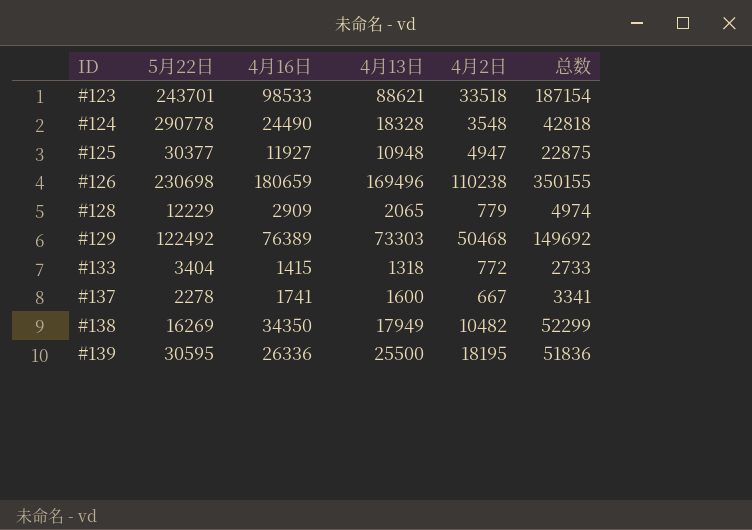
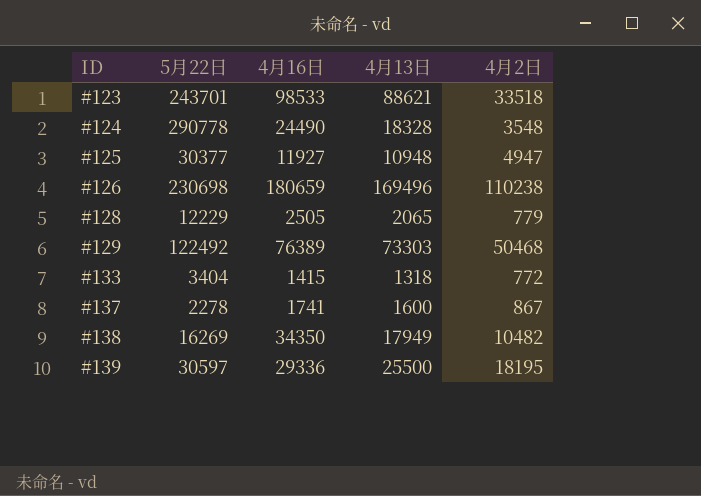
column 总数 | formula: [4月16日] + [4月13日] -> none
#128 | 4月16日: 2909 -> 2505
#137 | 4月2日: 667 -> 867
#139 | 5月22日: 30595 -> 30597
#139 | 4月16日: 26336 -> 29336

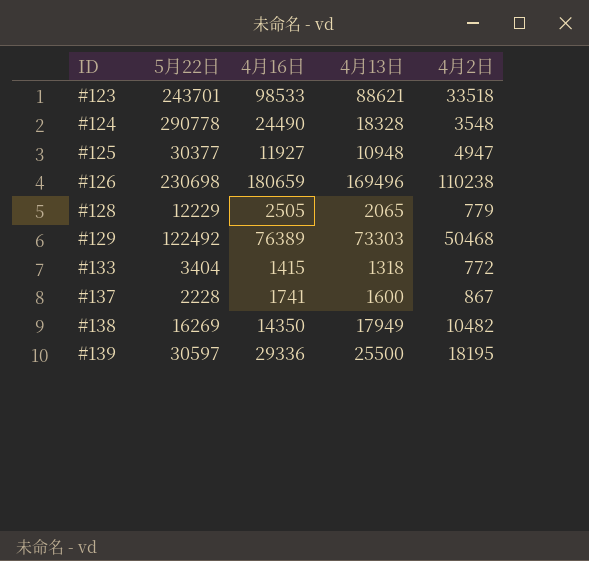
#137 | 5月22日: 2278 -> 2228
#138 | 4月16日: 34350 -> 14350

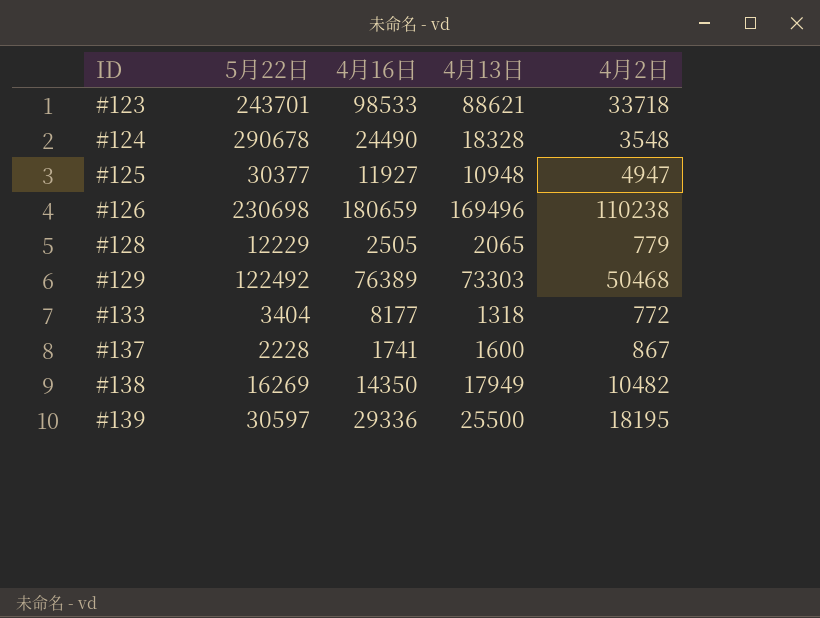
#123 | 4月2日: 33518 -> 33718
#124 | 5月22日: 290778 -> 290678
#133 | 4月16日: 1415 -> 8177

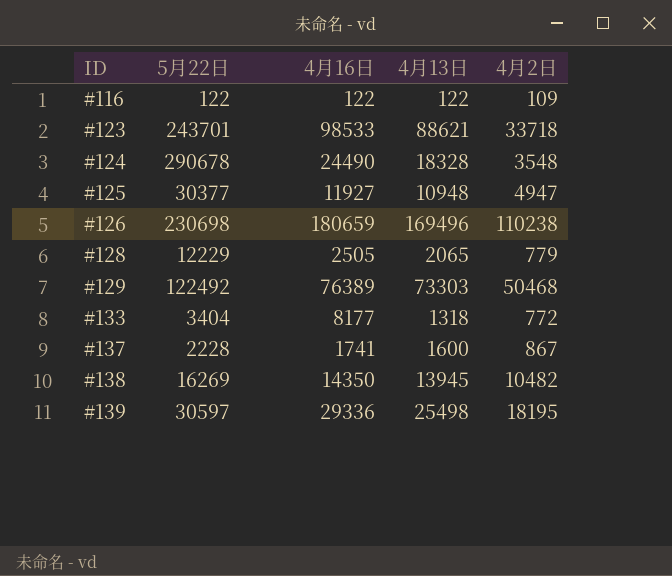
row #116: none -> 122 | 122 | 122 | 109
#138 | 4月13日: 17949 -> 13945
#139 | 4月13日: 25500 -> 25498

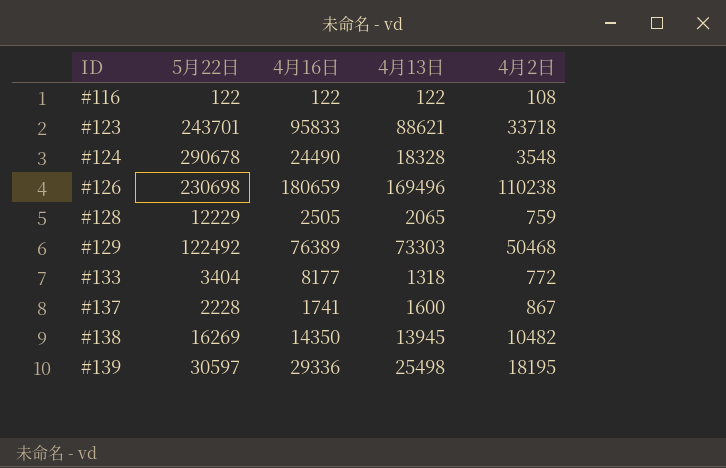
row #125: 30377 | 11927 | 10948 | 4947 -> none
#116 | 4月2日: 109 -> 108
#123 | 4月16日: 98533 -> 95833
#128 | 4月2日: 779 -> 759

